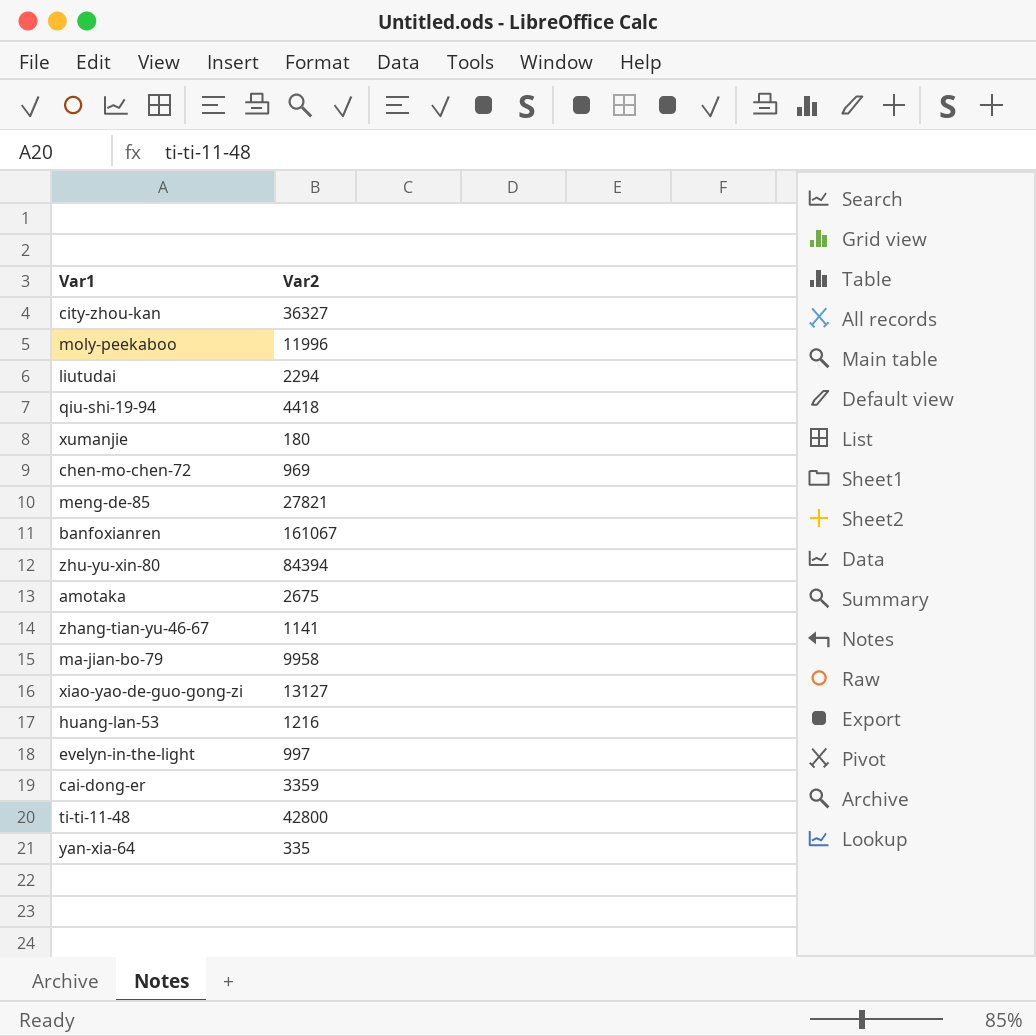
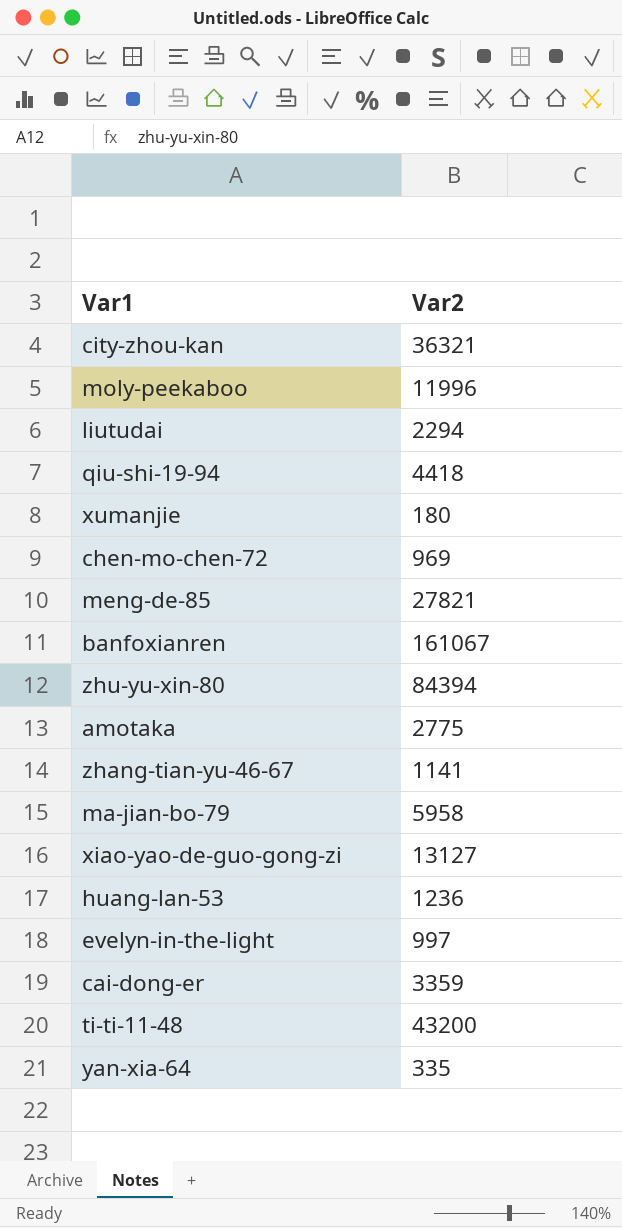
city-zhou-kan | Var2: 36327 -> 36321
amotaka | Var2: 2675 -> 2775
ma-jian-bo-79 | Var2: 9958 -> 5958
huang-lan-53 | Var2: 1216 -> 1236
ti-ti-11-48 | Var2: 42800 -> 43200

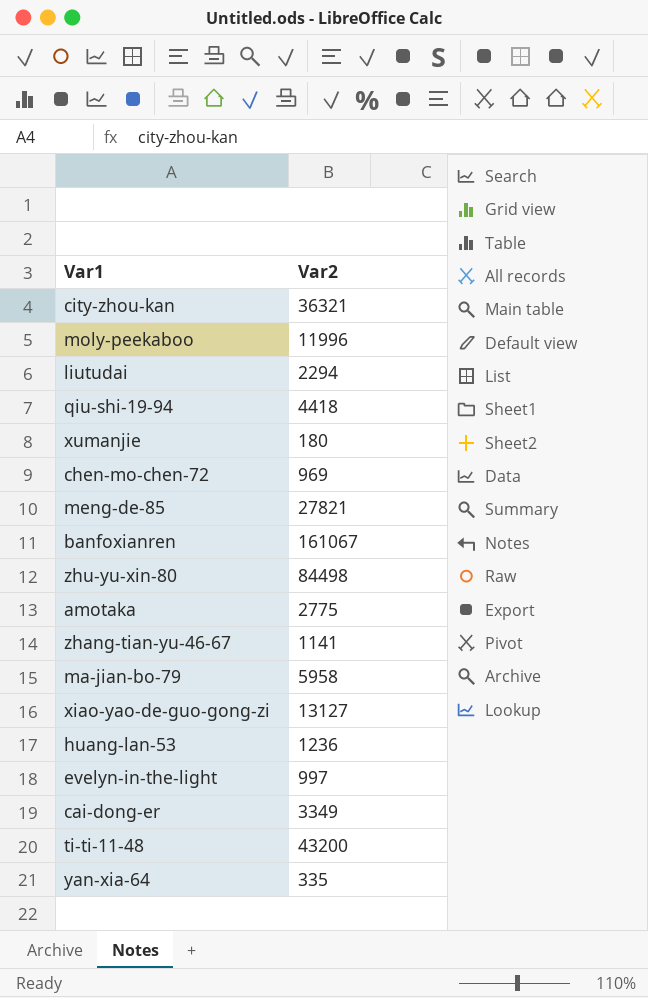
zhu-yu-xin-80 | Var2: 84394 -> 84498
cai-dong-er | Var2: 3359 -> 3349

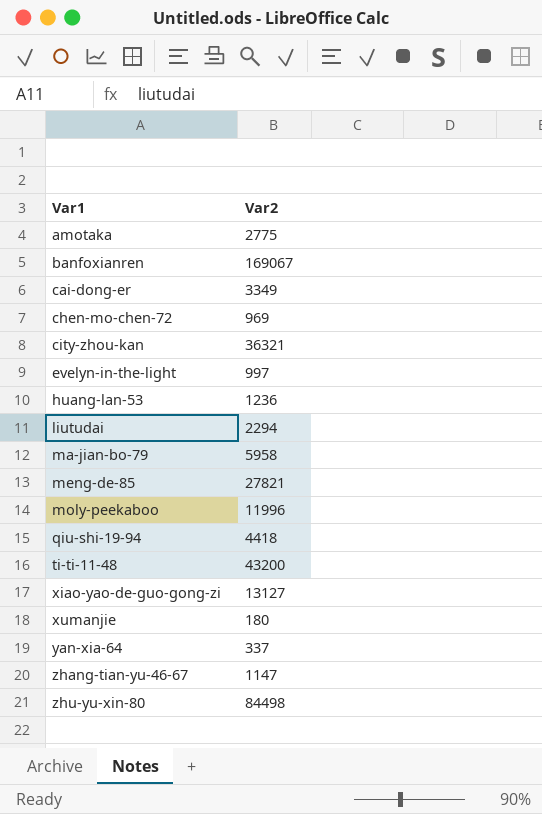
row order: none -> Var1 ascending
banfoxianren | Var2: 161067 -> 169067
yan-xia-64 | Var2: 335 -> 337
zhang-tian-yu-46-67 | Var2: 1141 -> 1147

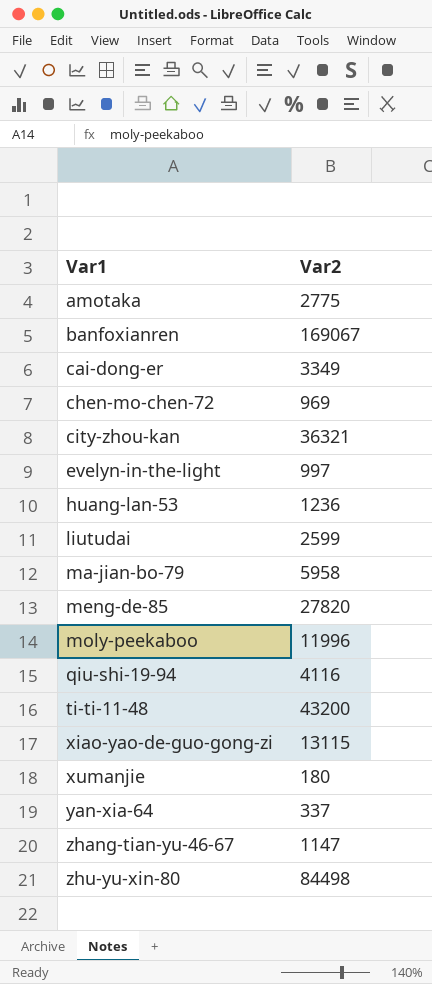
liutudai | Var2: 2294 -> 2599
meng-de-85 | Var2: 27821 -> 27820
qiu-shi-19-94 | Var2: 4418 -> 4116
xiao-yao-de-guo-gong-zi | Var2: 13127 -> 13115

